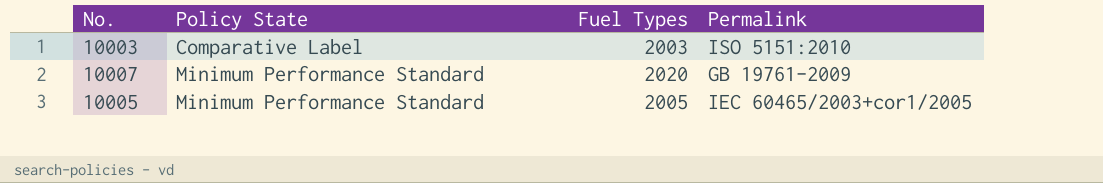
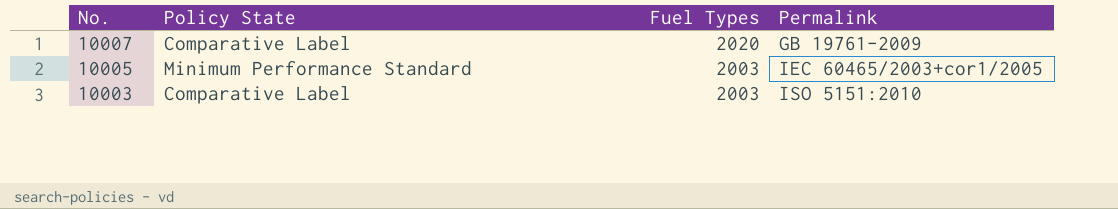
row order: Policy State ascending -> No. descending
10007 | Policy State: Minimum Performance Standard -> Comparative Label
10005 | Fuel Types: 2005 -> 2003

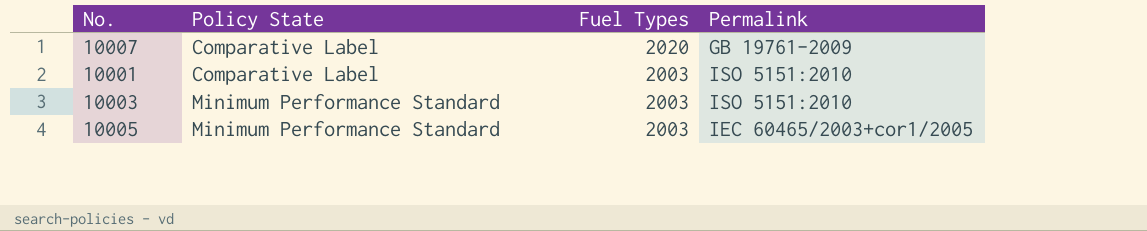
row order: No. descending -> Policy State ascending
row 10001: none -> Comparative Label | 2003 | ISO 5151:2010
10003 | Policy State: Comparative Label -> Minimum Performance Standard

